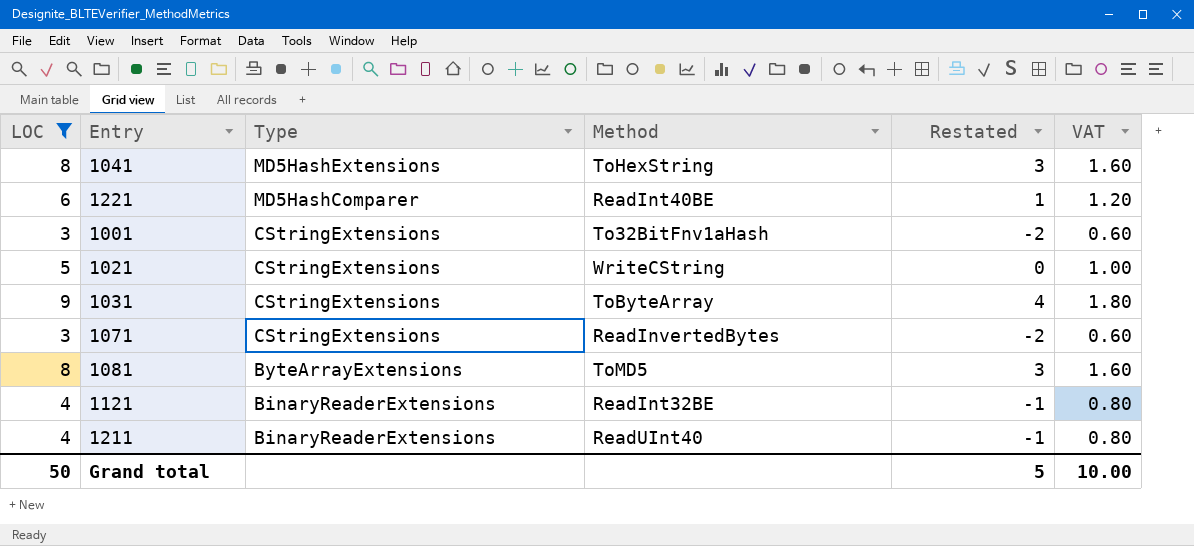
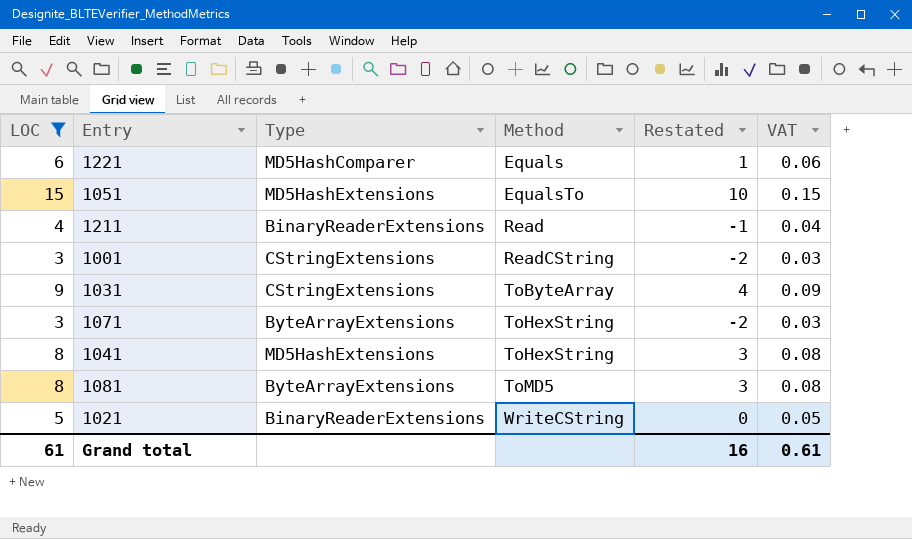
row order: Type descending -> Method ascending
column VAT | formula: [LOC] * 0.2 -> [LOC] * 0.01
row 1121: 4 | BinaryReaderExtensions | ReadInt32BE | -1 | 0.80 -> none
1221 | Method: ReadInt40BE -> Equals
row 1051: none -> 15 | MD5HashExtensions | EqualsTo | 10 | 0.15
1211 | Method: ReadUInt40 -> Read
1001 | Method: To32BitFnv1aHash -> ReadCString
1071 | Type: CStringExtensions -> ByteArrayExtensions
1071 | Method: ReadInvertedBytes -> ToHexString
1021 | Type: CStringExtensions -> BinaryReaderExtensions
Grand total | LOC: 50 -> 61
Grand total | Restated: 5 -> 16
Grand total | VAT: 10.00 -> 0.61

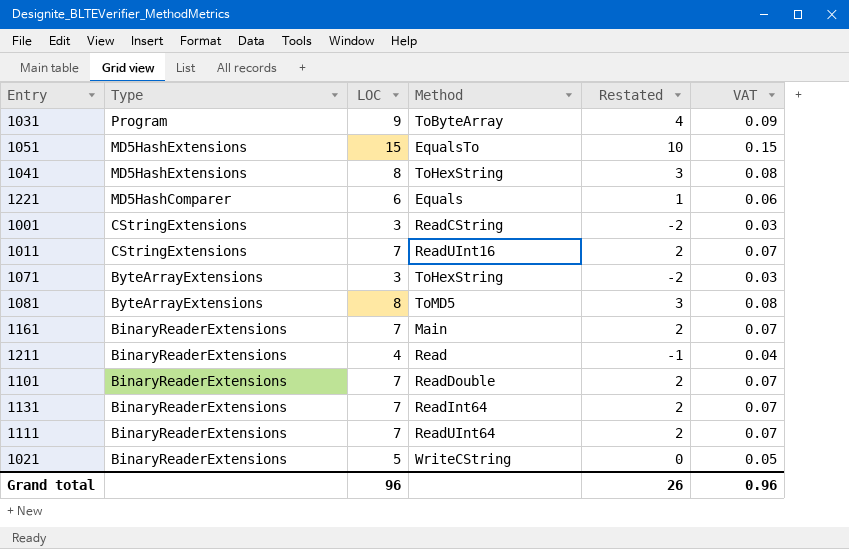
filter: LOC != 7 -> none
row order: Method ascending -> Type descending
column LOC | position: 1 -> 3
1031 | Type: CStringExtensions -> Program
Grand total | LOC: 61 -> 96
Grand total | Restated: 16 -> 26
Grand total | VAT: 0.61 -> 0.96

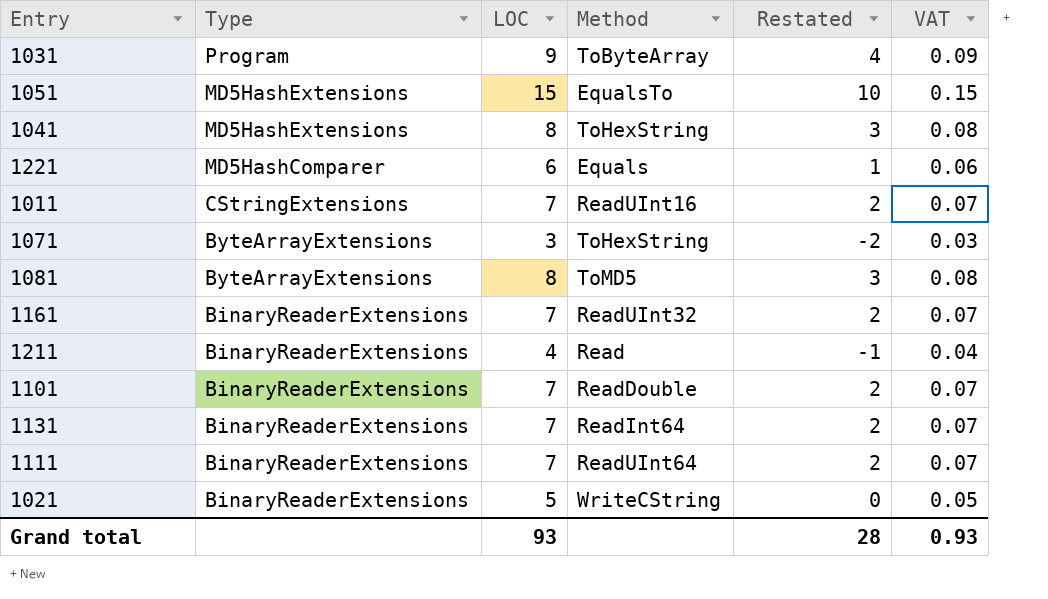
row 1001: CStringExtensions | 3 | ReadCString | -2 | 0.03 -> none
1161 | Method: Main -> ReadUInt32
Grand total | LOC: 96 -> 93
Grand total | Restated: 26 -> 28
Grand total | VAT: 0.96 -> 0.93

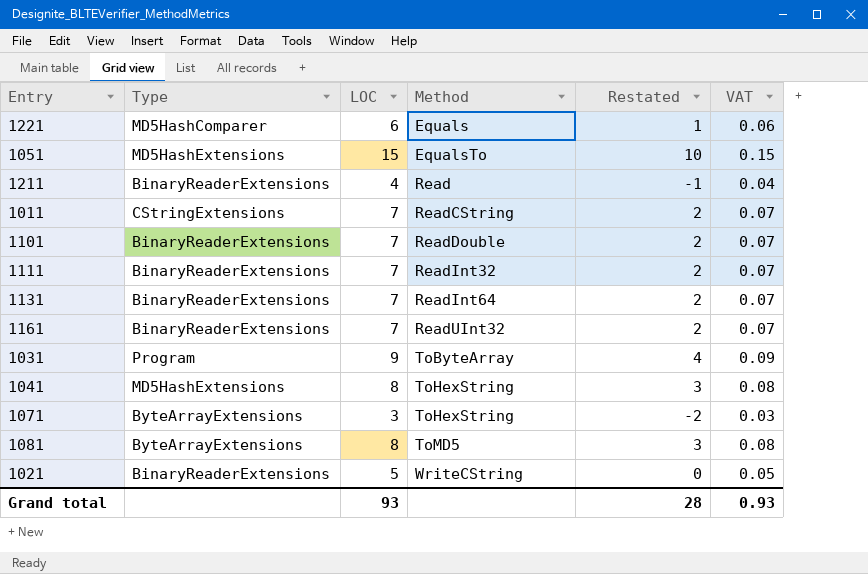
row order: Type descending -> Method ascending
1011 | Method: ReadUInt16 -> ReadCString
1111 | Method: ReadUInt64 -> ReadInt32

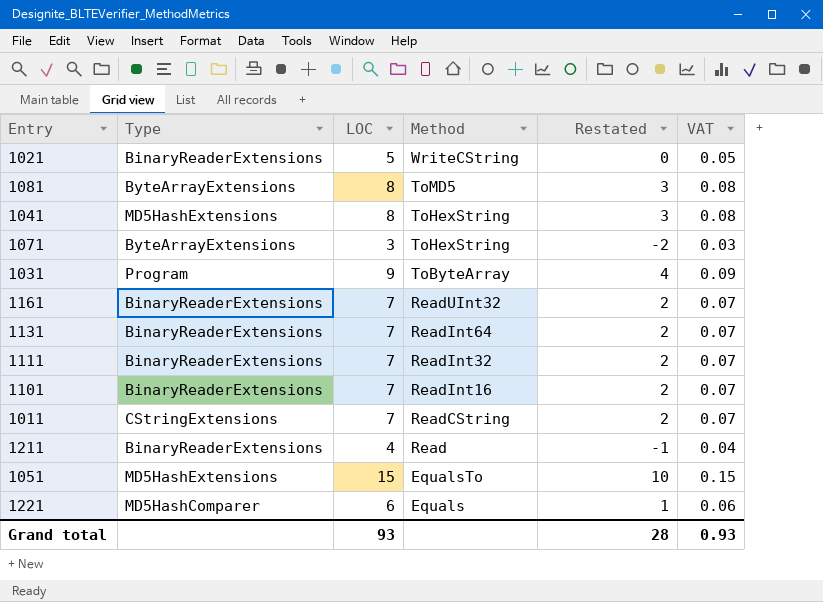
row order: Method ascending -> Method descending
1101 | Method: ReadDouble -> ReadInt16

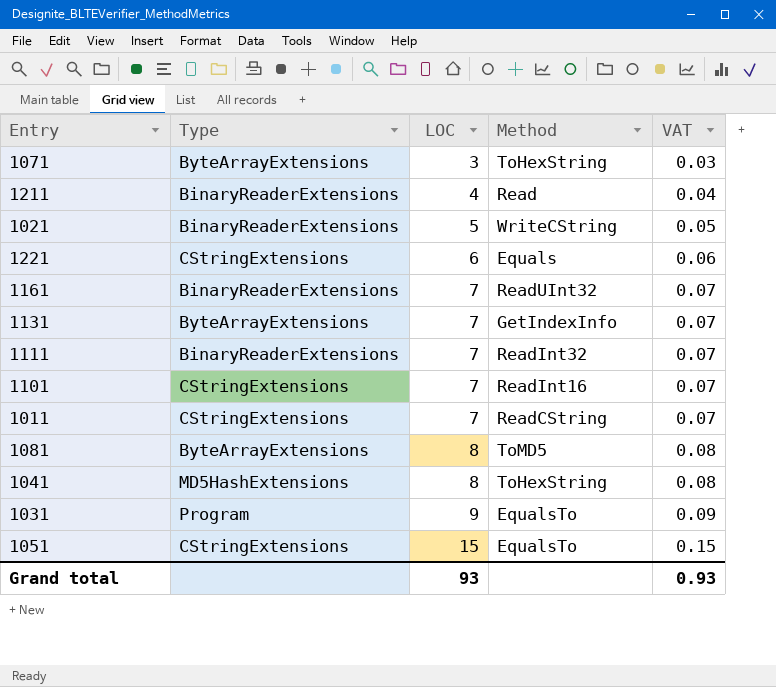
row order: Method descending -> LOC ascending
column Restated | formula: [LOC] - 5 -> none
1221 | Type: MD5HashComparer -> CStringExtensions
1131 | Type: BinaryReaderExtensions -> ByteArrayExtensions
1131 | Method: ReadInt64 -> GetIndexInfo
1101 | Type: BinaryReaderExtensions -> CStringExtensions
1031 | Method: ToByteArray -> EqualsTo
1051 | Type: MD5HashExtensions -> CStringExtensions

